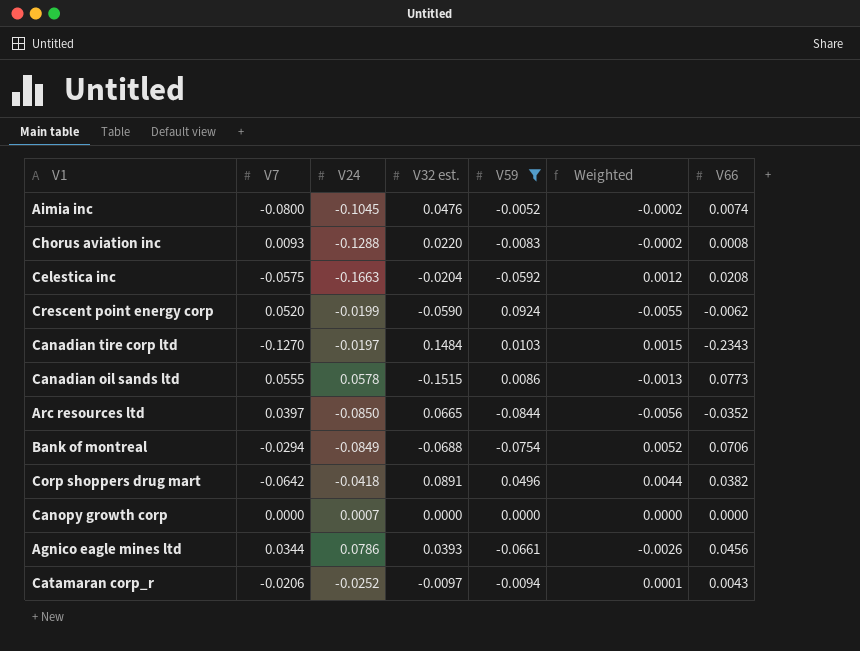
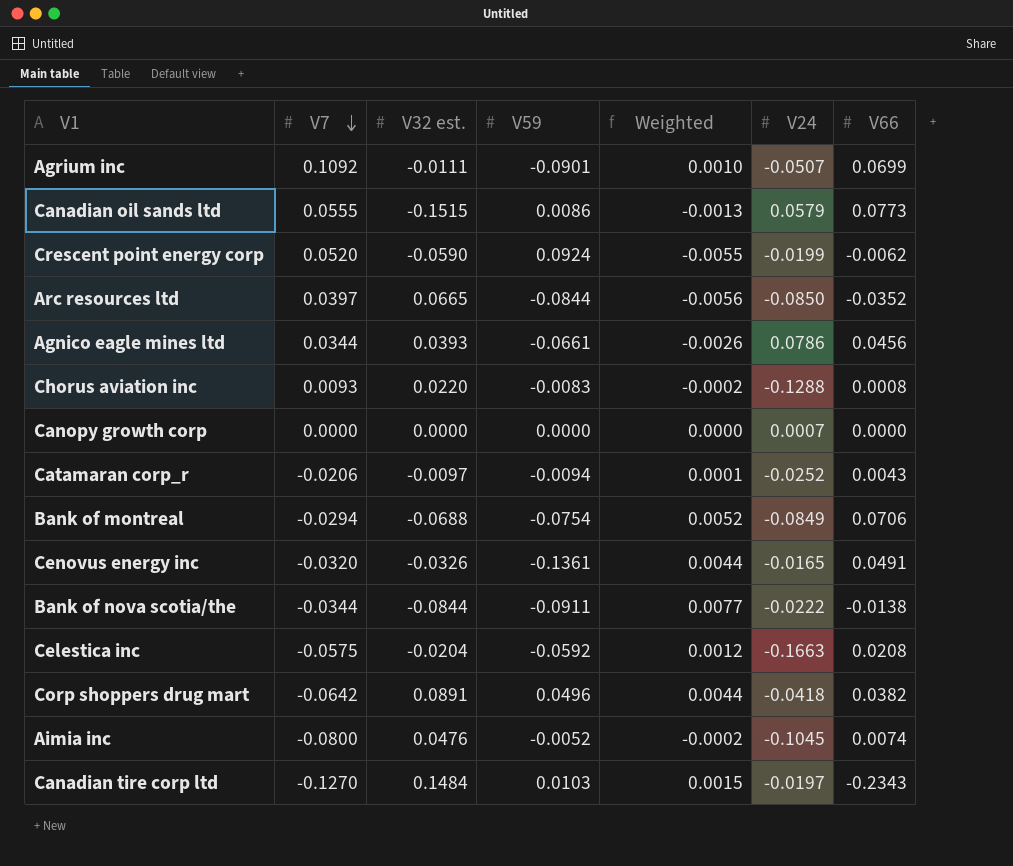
filter: V59 >= -0.0844 -> none
row order: none -> V7 descending
column V24 | position: 3 -> 6
Canadian oil sands ltd | V24: 0.0578 -> 0.0579

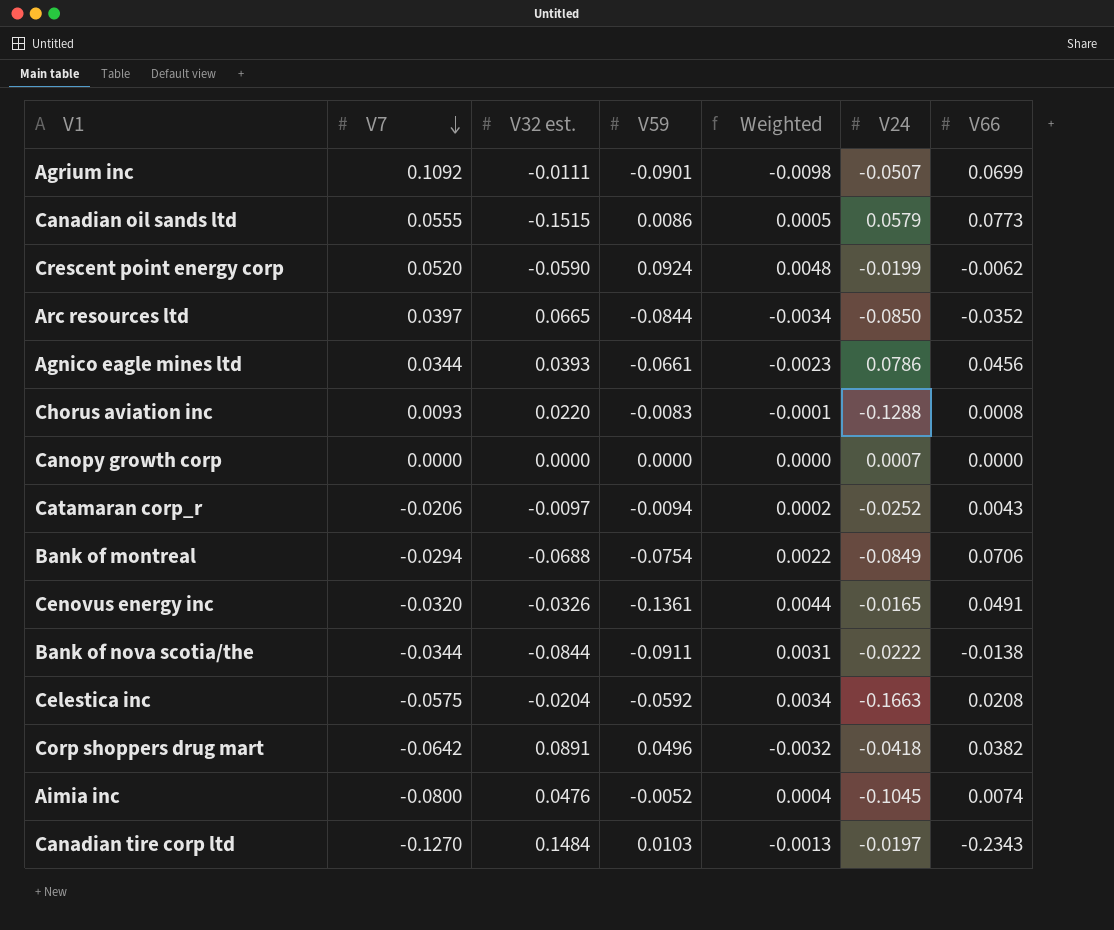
column Weighted | formula: [V32 est.] * [V59] -> [V7] * [V59]

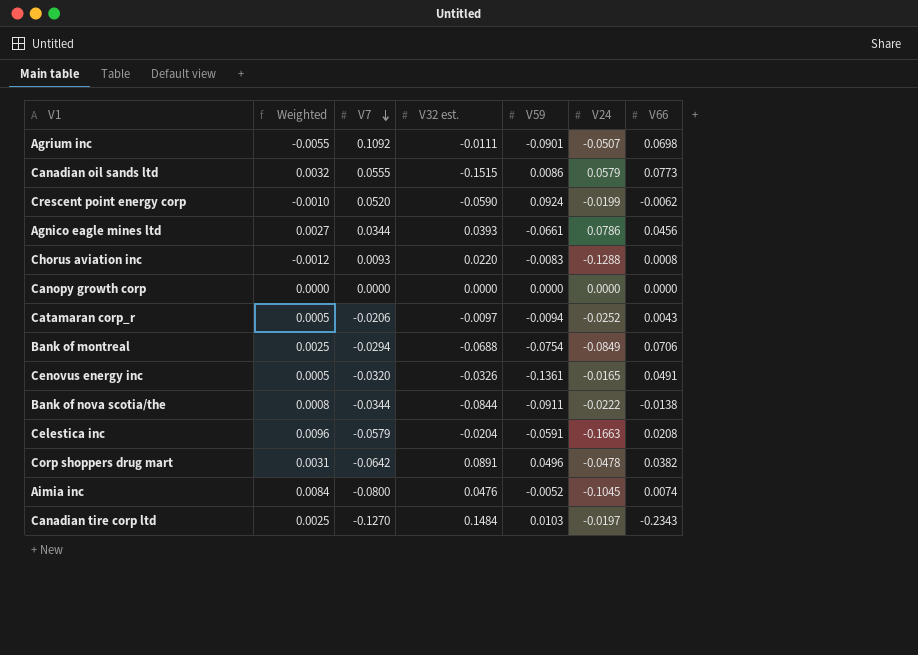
column Weighted | formula: [V7] * [V59] -> [V7] * [V24]
column Weighted | position: 5 -> 2
row Arc resources ltd: 0.0397 | 0.0665 | -0.0844 | -0.0034 | -0.0850 | -0.0352 -> none
Agrium inc | V66: 0.0699 -> 0.0698
Canopy growth corp | V24: 0.0007 -> 0.0000
Celestica inc | V7: -0.0575 -> -0.0579
Celestica inc | V59: -0.0592 -> -0.0591
Corp shoppers drug mart | V24: -0.0418 -> -0.0478

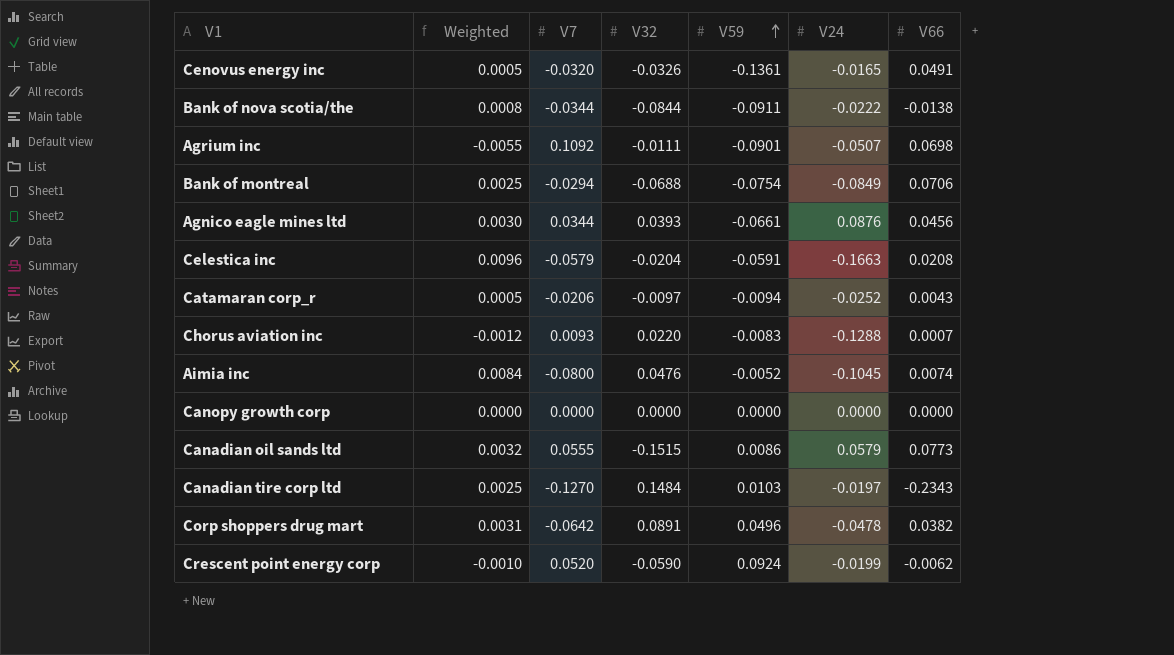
row order: V7 descending -> V59 ascending
column name: V32 est. -> V32
Agnico eagle mines ltd | Weighted: 0.0027 -> 0.0030
Agnico eagle mines ltd | V24: 0.0786 -> 0.0876
Chorus aviation inc | V66: 0.0008 -> 0.0007

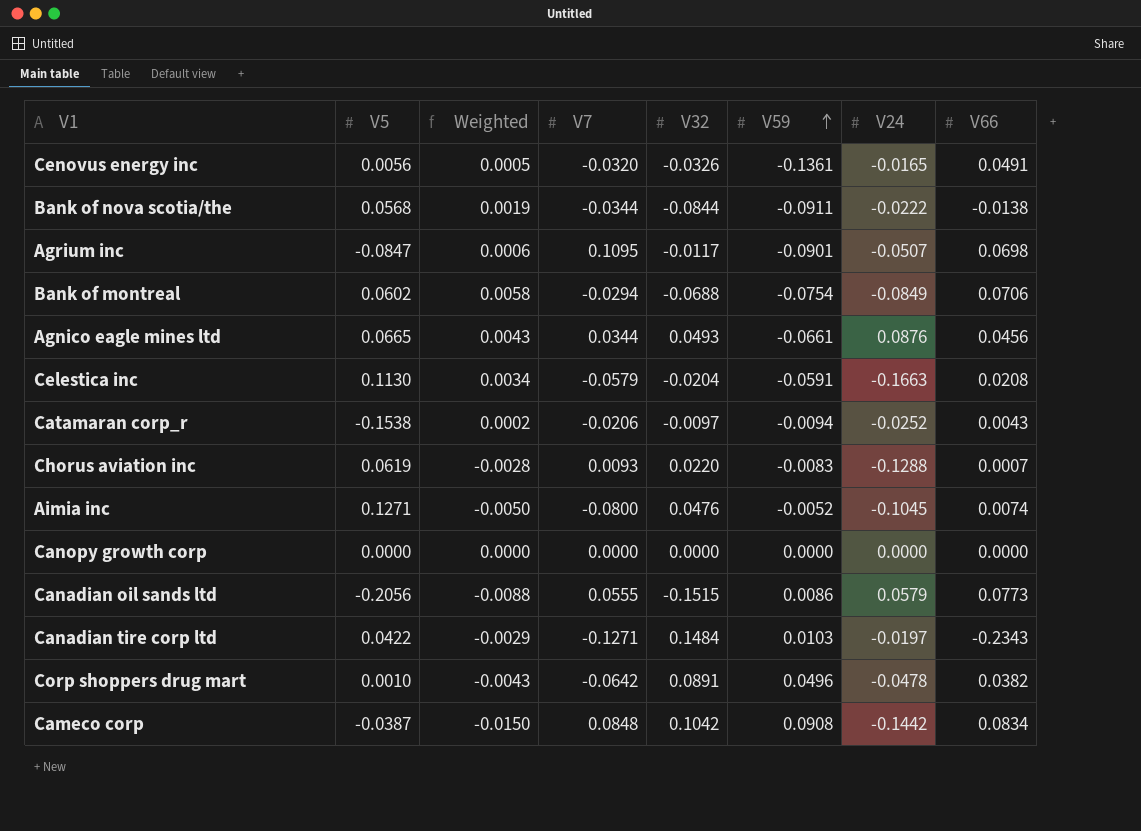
column V5 | position: none -> 2
column Weighted | formula: [V7] * [V24] -> [V32] * [V24]
row Crescent point energy corp: -0.0010 | 0.0520 | -0.0590 | 0.0924 | -0.0199 | -0.0062 -> none
Agrium inc | V7: 0.1092 -> 0.1095
Agrium inc | V32: -0.0111 -> -0.0117
Agnico eagle mines ltd | V32: 0.0393 -> 0.0493
Canadian tire corp ltd | V7: -0.1270 -> -0.1271
row Cameco corp: none -> -0.0387 | -0.0150 | 0.0848 | 0.1042 | 0.0908 | -0.1442 | 0.0834

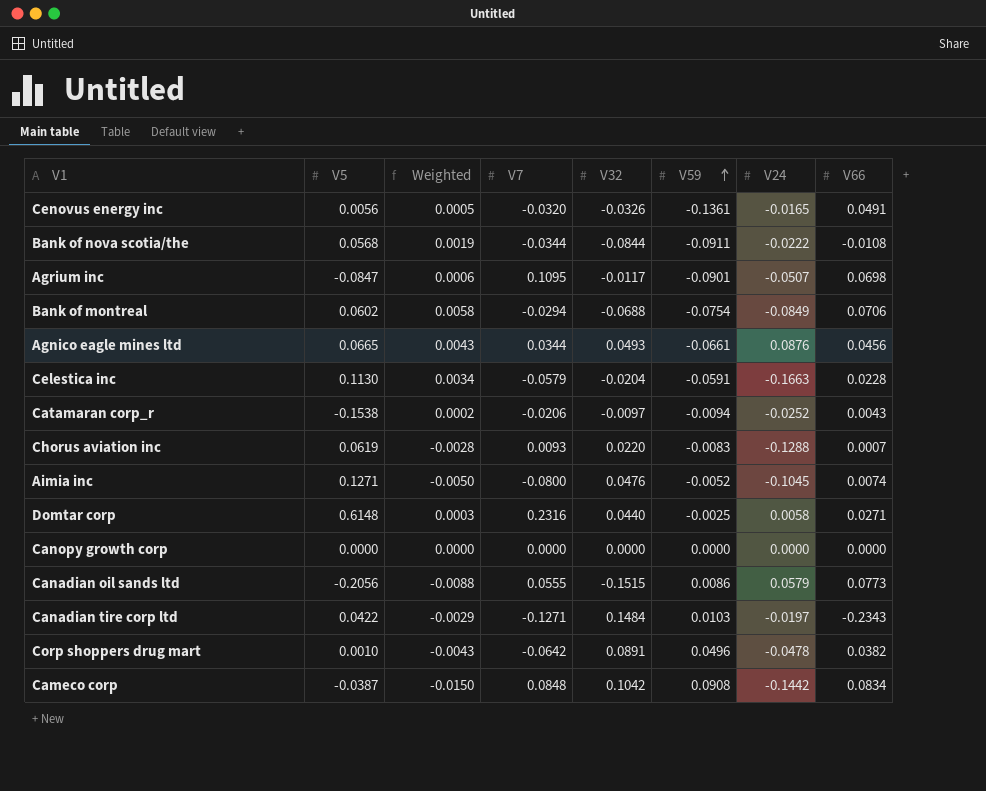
Bank of nova scotia/the | V66: -0.0138 -> -0.0108
Celestica inc | V66: 0.0208 -> 0.0228
row Domtar corp: none -> 0.6148 | 0.0003 | 0.2316 | 0.0440 | -0.0025 | 0.0058 | 0.0271

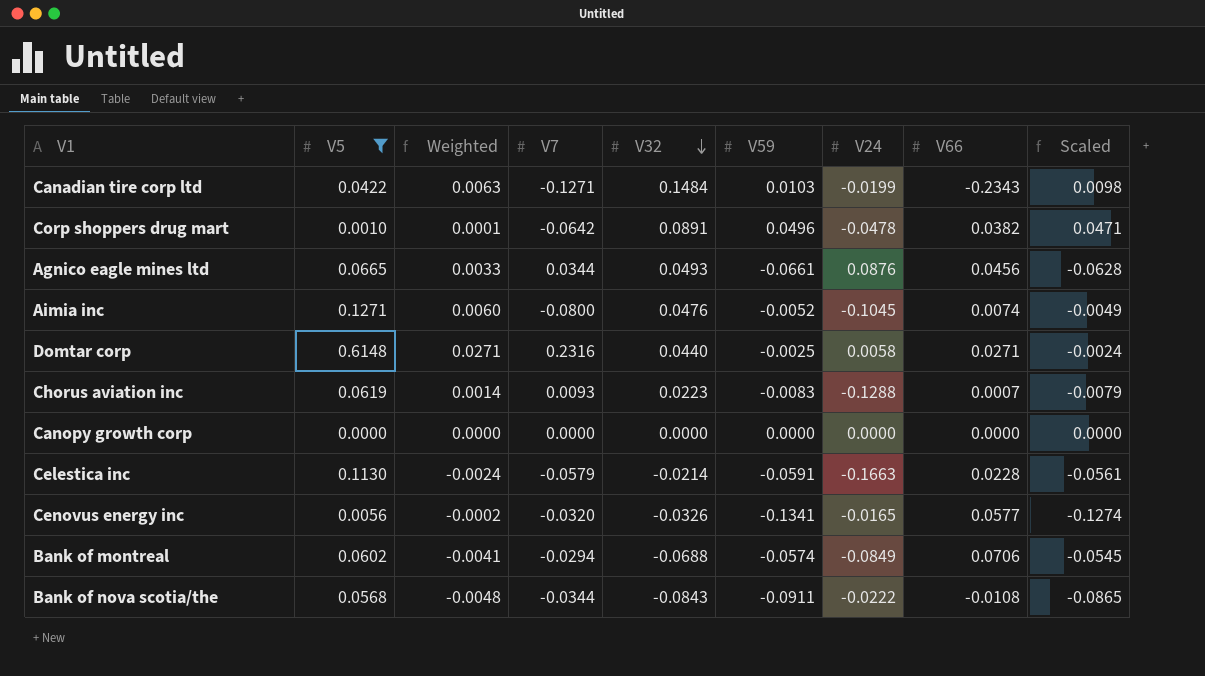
filter: none -> V5 >= 0.0000
row order: V59 ascending -> V32 descending
column Weighted | formula: [V32] * [V24] -> [V5] * [V32]
column Scaled | formula: none -> [V59] * 0.95
Canadian tire corp ltd | V24: -0.0197 -> -0.0199
Chorus aviation inc | V32: 0.0220 -> 0.0223
Celestica inc | V32: -0.0204 -> -0.0214
Cenovus energy inc | V59: -0.1361 -> -0.1341
Cenovus energy inc | V66: 0.0491 -> 0.0577
Bank of montreal | V59: -0.0754 -> -0.0574
Bank of nova scotia/the | V32: -0.0844 -> -0.0843

